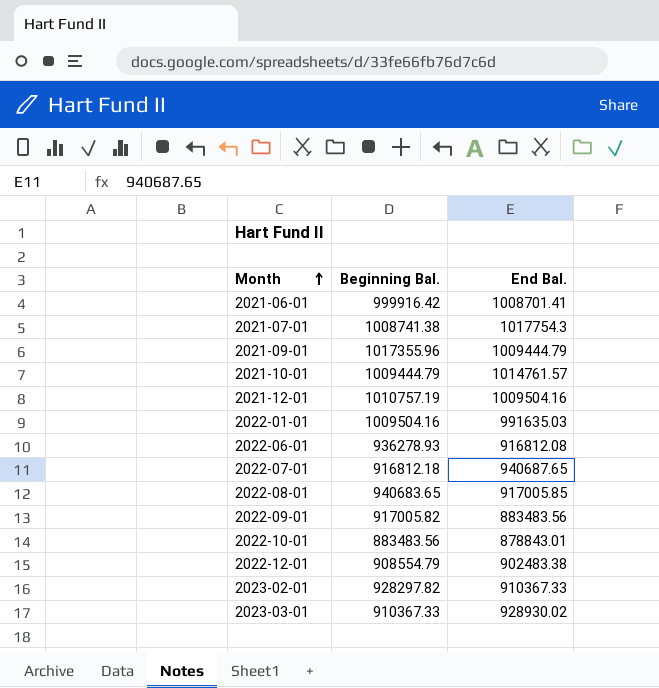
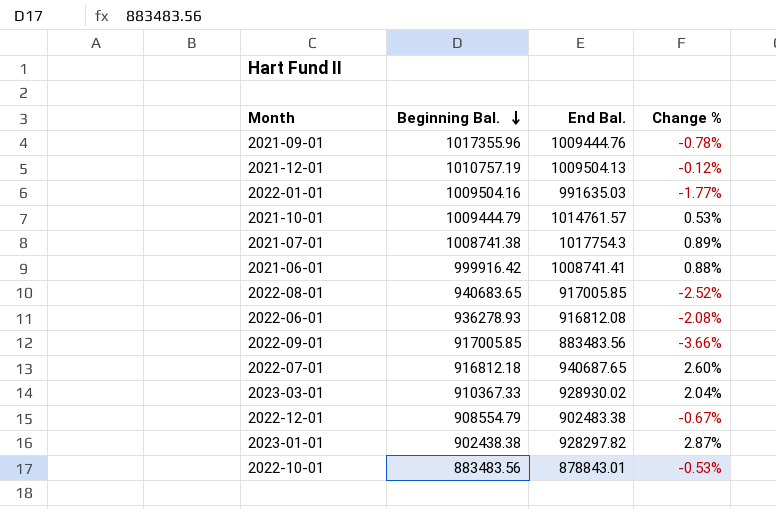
row order: Month ascending -> Beginning Bal. descending
column Change % | formula: none -> ([End Bal.] - [Beginning Bal.]) / [Beginning Bal.]
row 2023-02-01: 928297.82 | 910367.33 -> none
2021-09-01 | End Bal.: 1009444.79 -> 1009444.76
2021-12-01 | End Bal.: 1009504.16 -> 1009504.13
2021-06-01 | End Bal.: 1008701.41 -> 1008741.41
2022-09-01 | Beginning Bal.: 917005.82 -> 917005.85
row 2023-01-01: none -> 902438.38 | 928297.82 | 2.87%

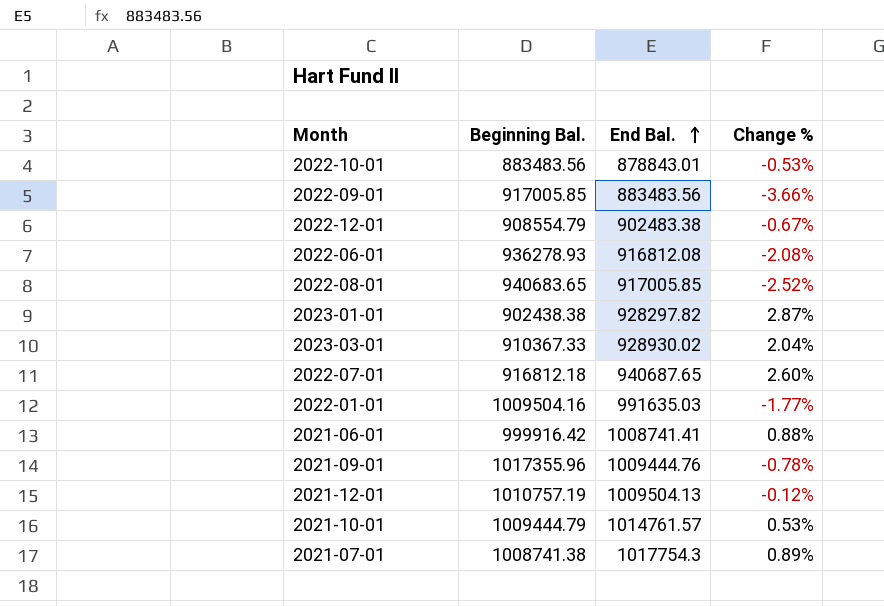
row order: Beginning Bal. descending -> End Bal. ascending

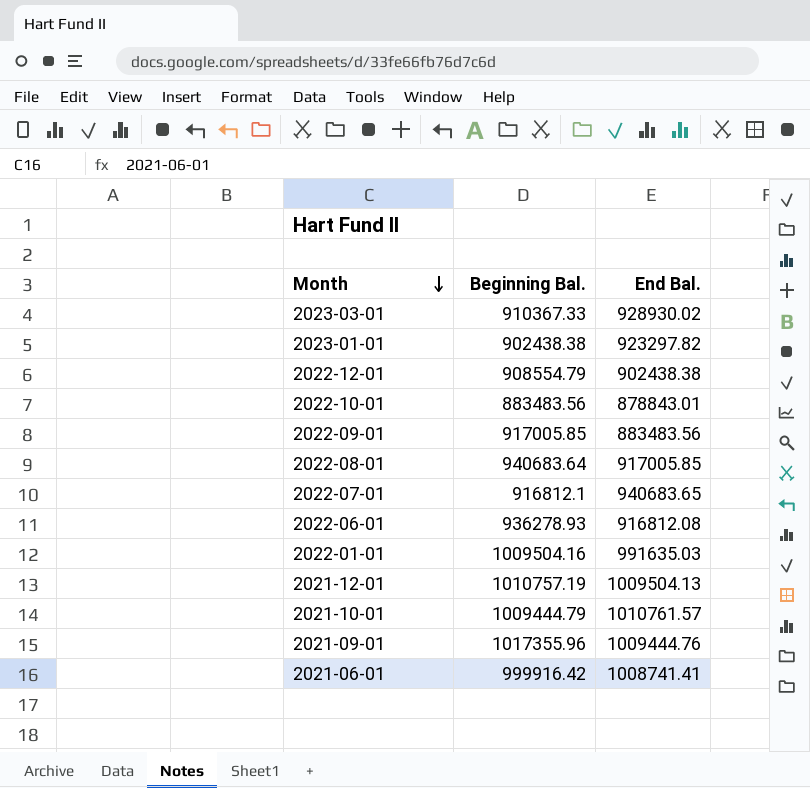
row order: End Bal. ascending -> Month descending
column Change % | formula: ([End Bal.] - [Beginning Bal.]) / [Beginning Bal.] -> none
row 2021-07-01: 1008741.38 | 1017754.3 | 0.89% -> none
2023-01-01 | End Bal.: 928297.82 -> 923297.82
2022-12-01 | End Bal.: 902483.38 -> 902438.38
2022-08-01 | Beginning Bal.: 940683.65 -> 940683.64
2022-07-01 | Beginning Bal.: 916812.18 -> 916812.1
2022-07-01 | End Bal.: 940687.65 -> 940683.65
2021-10-01 | End Bal.: 1014761.57 -> 1010761.57

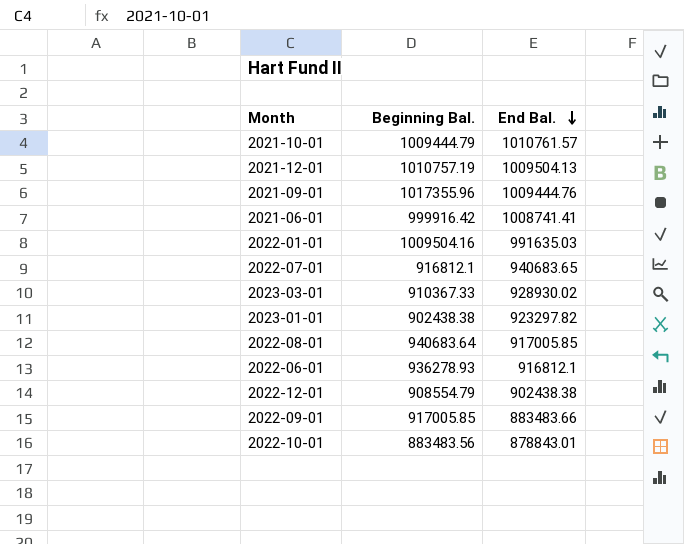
row order: Month descending -> End Bal. descending
2022-06-01 | End Bal.: 916812.08 -> 916812.1
2022-09-01 | End Bal.: 883483.56 -> 883483.66

